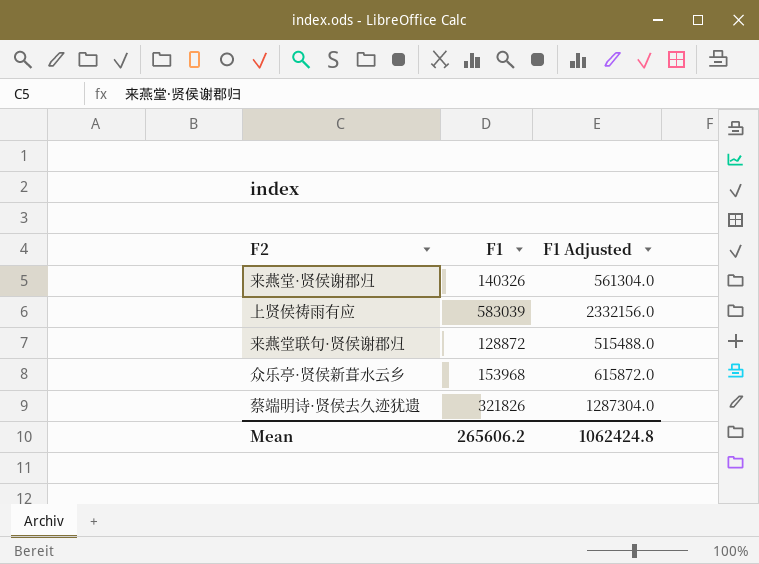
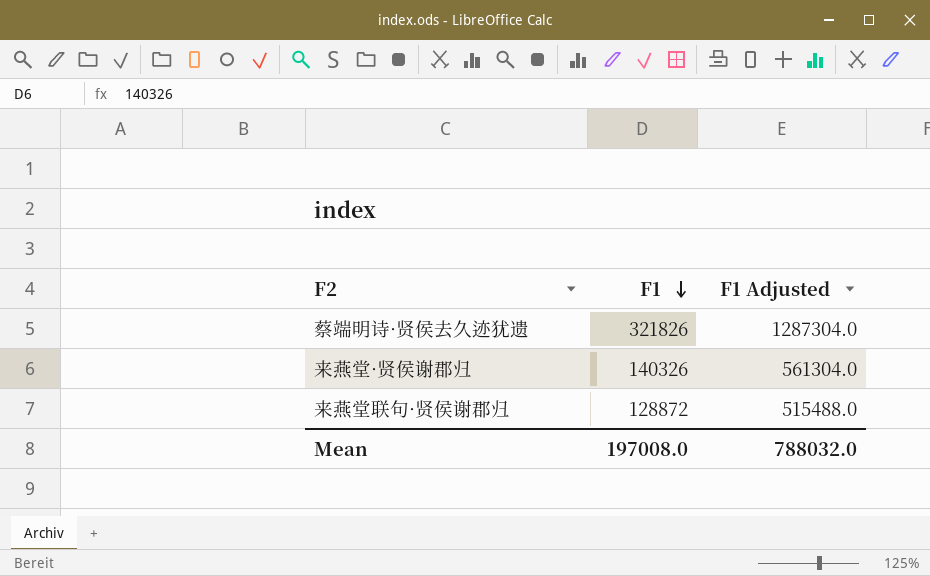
row order: none -> F1 descending
row 上贤侯祷雨有应: 583039 | 2332156.0 -> none
row 众乐亭·贤侯新葺水云乡: 153968 | 615872.0 -> none
Mean | F1: 265606.2 -> 197008.0
Mean | F1 Adjusted: 1062424.8 -> 788032.0

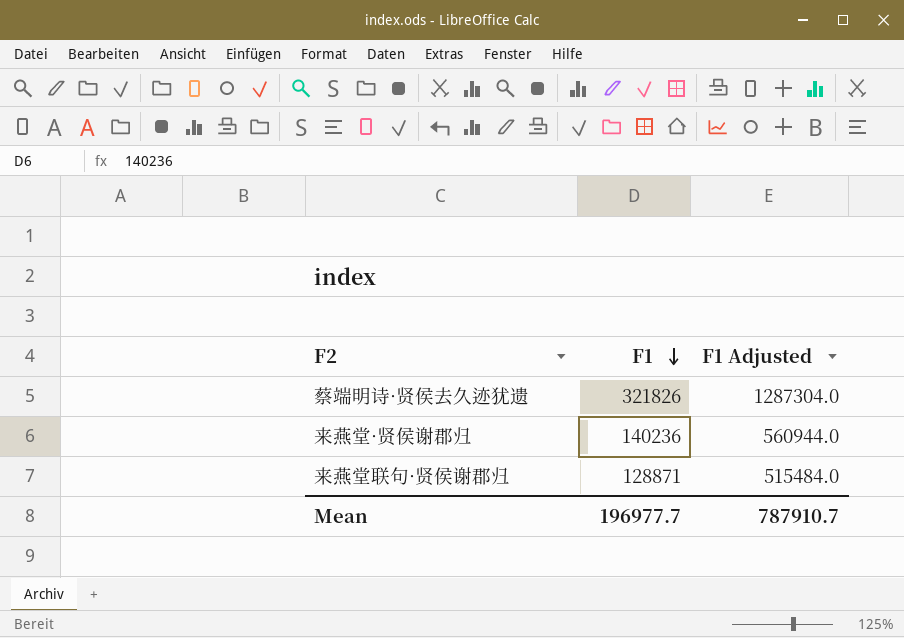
来燕堂·贤侯谢郡归 | F1: 140326 -> 140236
来燕堂·贤侯谢郡归 | F1 Adjusted: 561304.0 -> 560944.0
来燕堂联句·贤侯谢郡归 | F1: 128872 -> 128871
来燕堂联句·贤侯谢郡归 | F1 Adjusted: 515488.0 -> 515484.0
Mean | F1: 197008.0 -> 196977.7
Mean | F1 Adjusted: 788032.0 -> 787910.7

